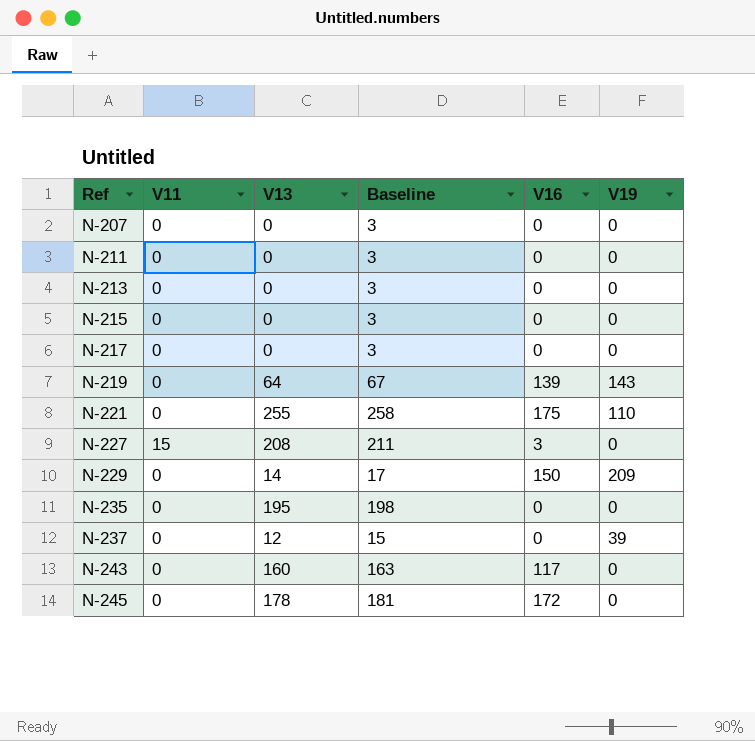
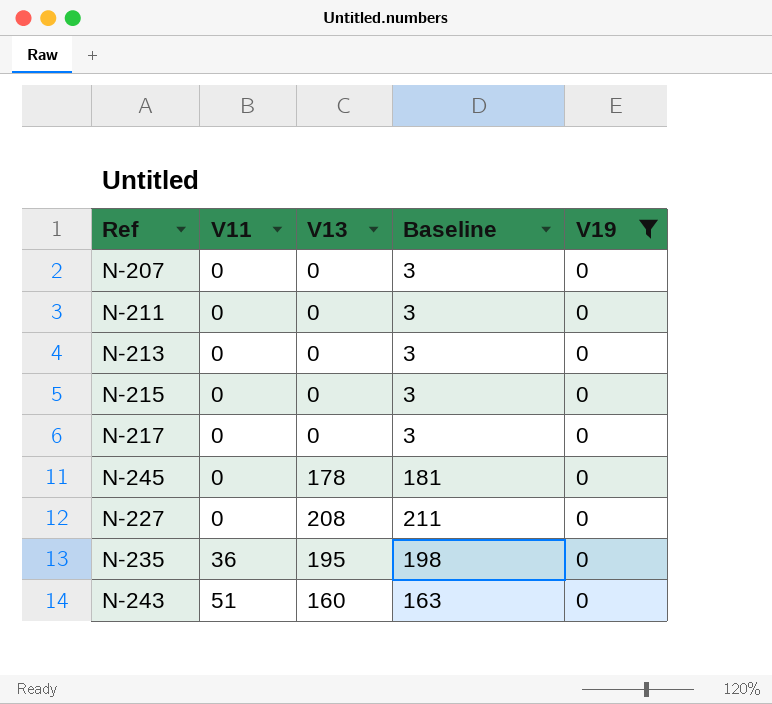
filter: none -> V19 = 0
row order: Ref ascending -> V11 ascending
column V16 | position: 5 -> none
N-227 | V11: 15 -> 0
N-235 | V11: 0 -> 36
N-243 | V11: 0 -> 51

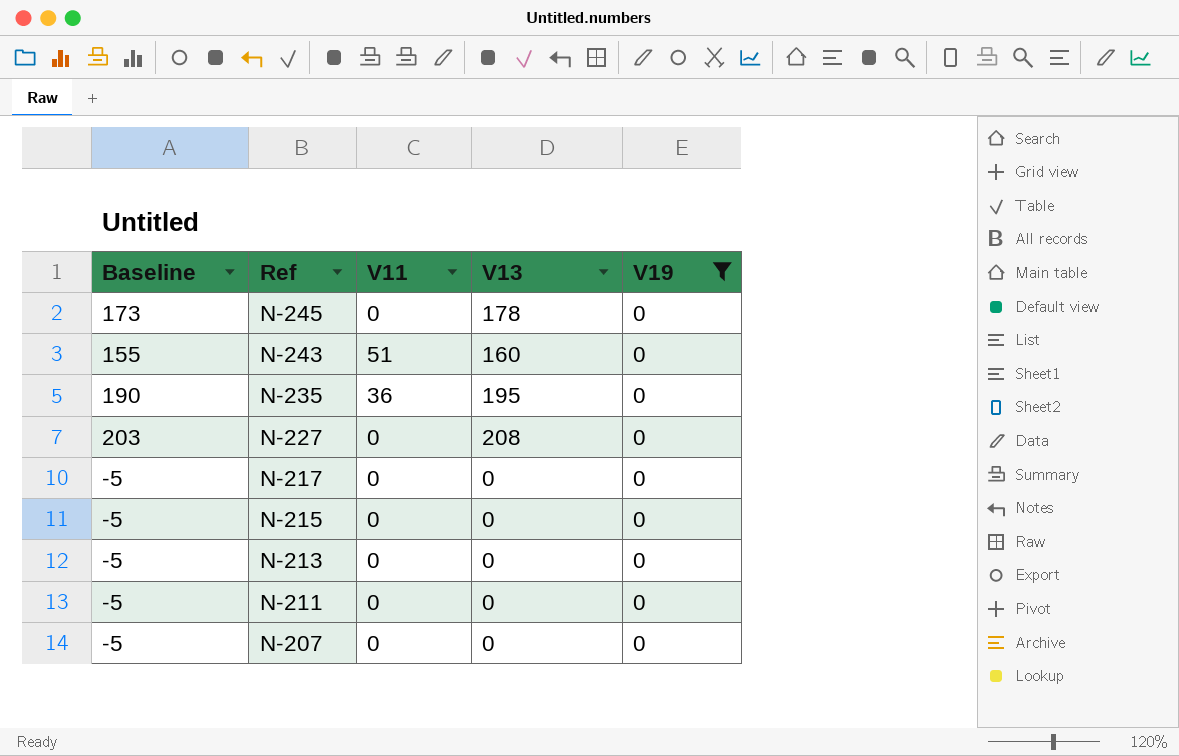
row order: V11 ascending -> Ref descending
column Baseline | formula: [V13] + 3 -> [V13] - 5
column Baseline | position: 4 -> 1

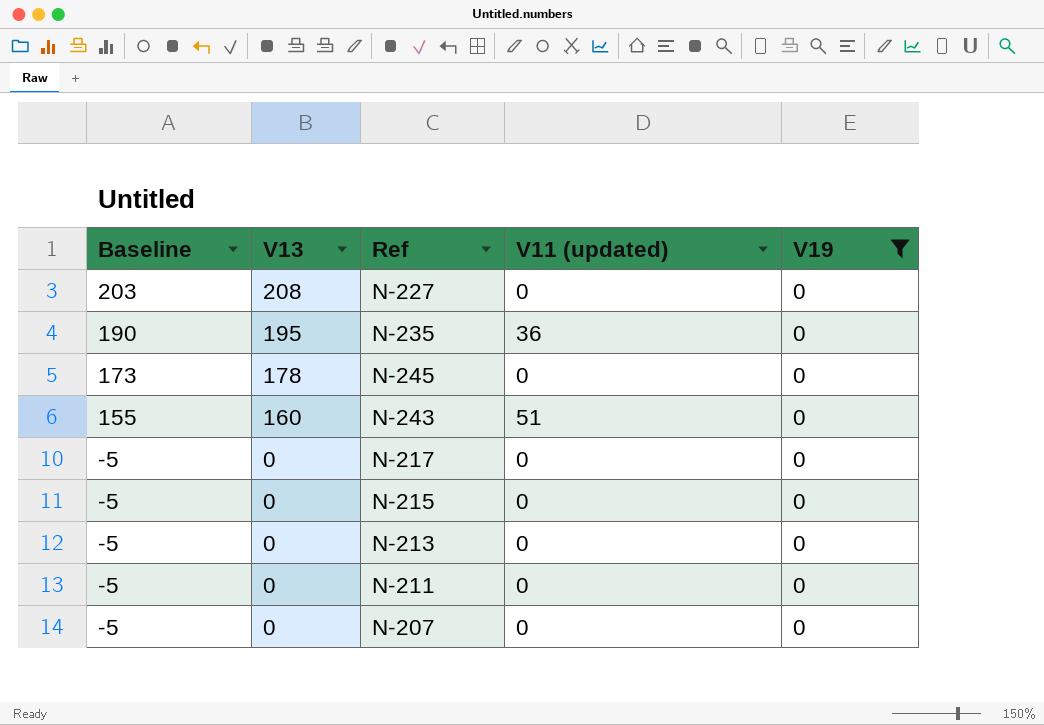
row order: Ref descending -> Baseline descending
column V13 | position: 4 -> 2
column name: V11 -> V11 (updated)

